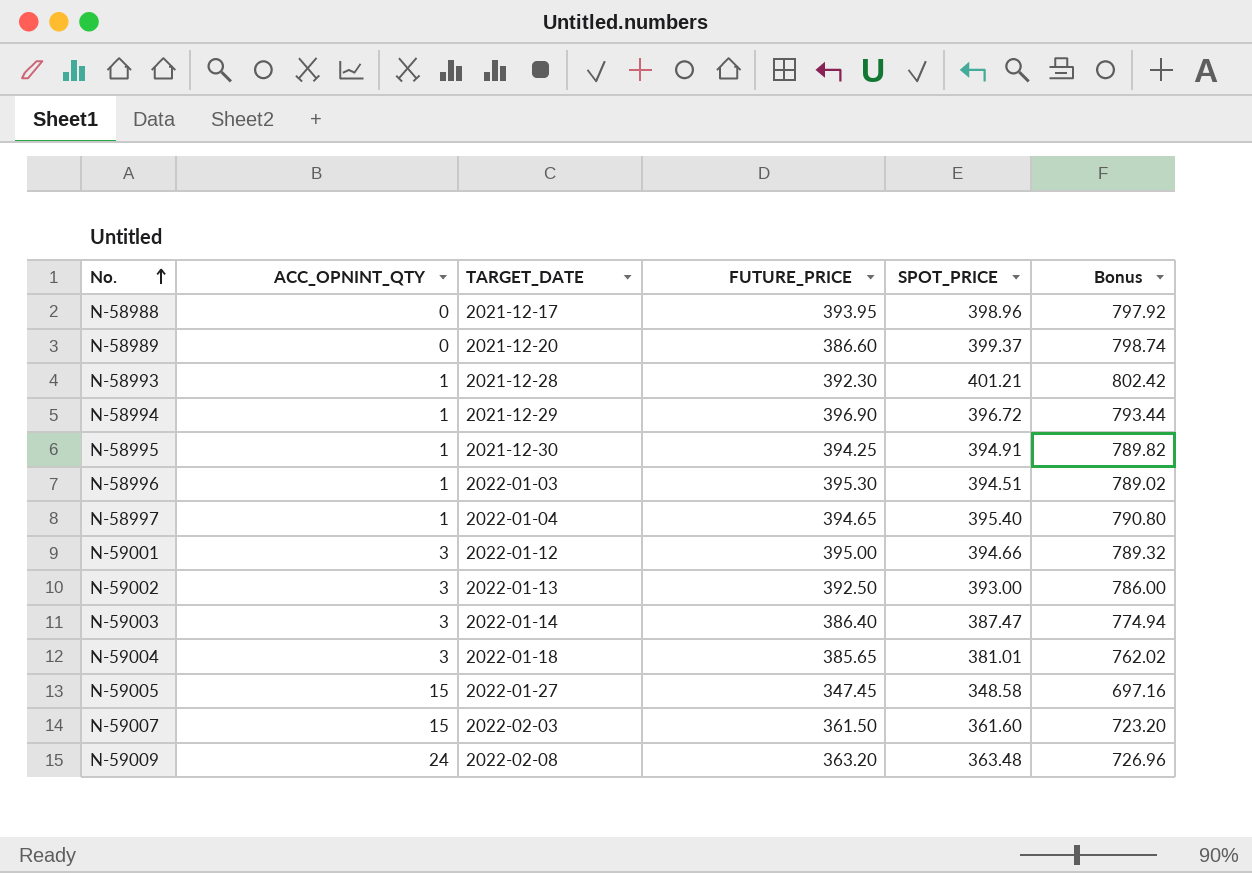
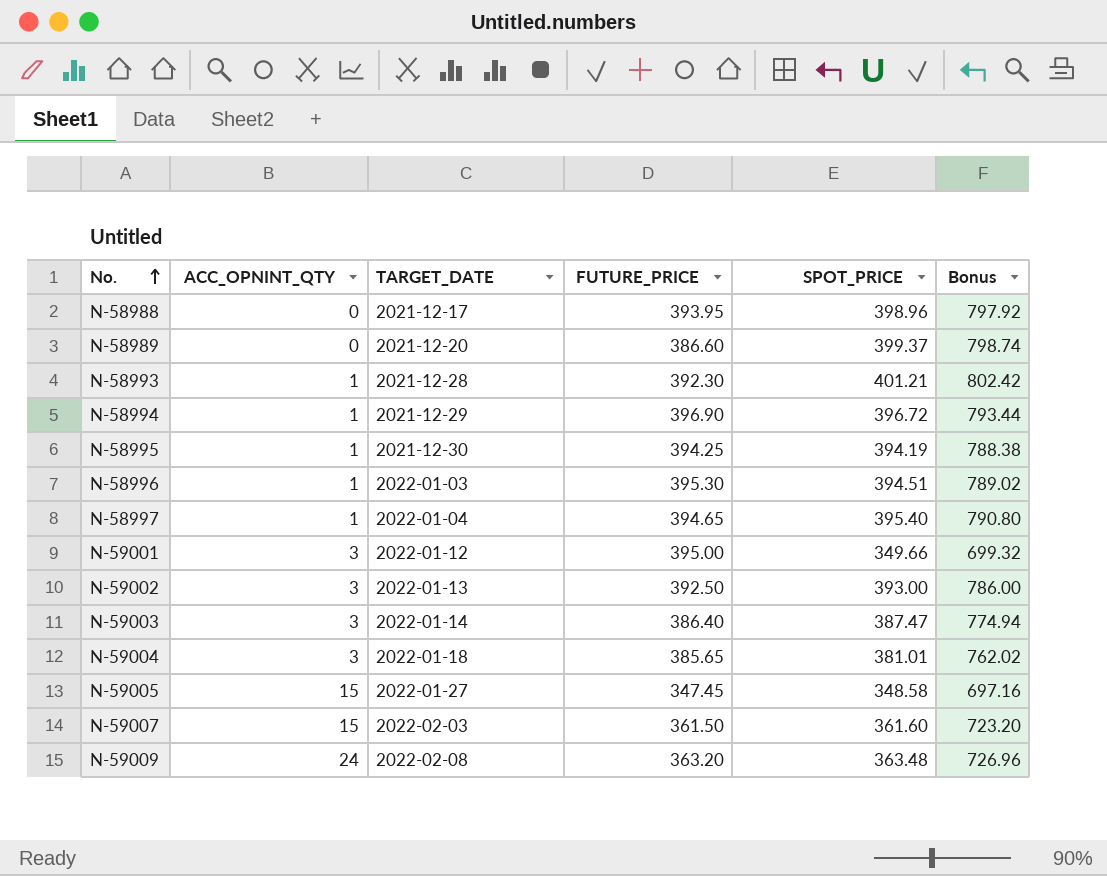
N-58995 | SPOT_PRICE: 394.91 -> 394.19
N-58995 | Bonus: 789.82 -> 788.38
N-59001 | SPOT_PRICE: 394.66 -> 349.66
N-59001 | Bonus: 789.32 -> 699.32

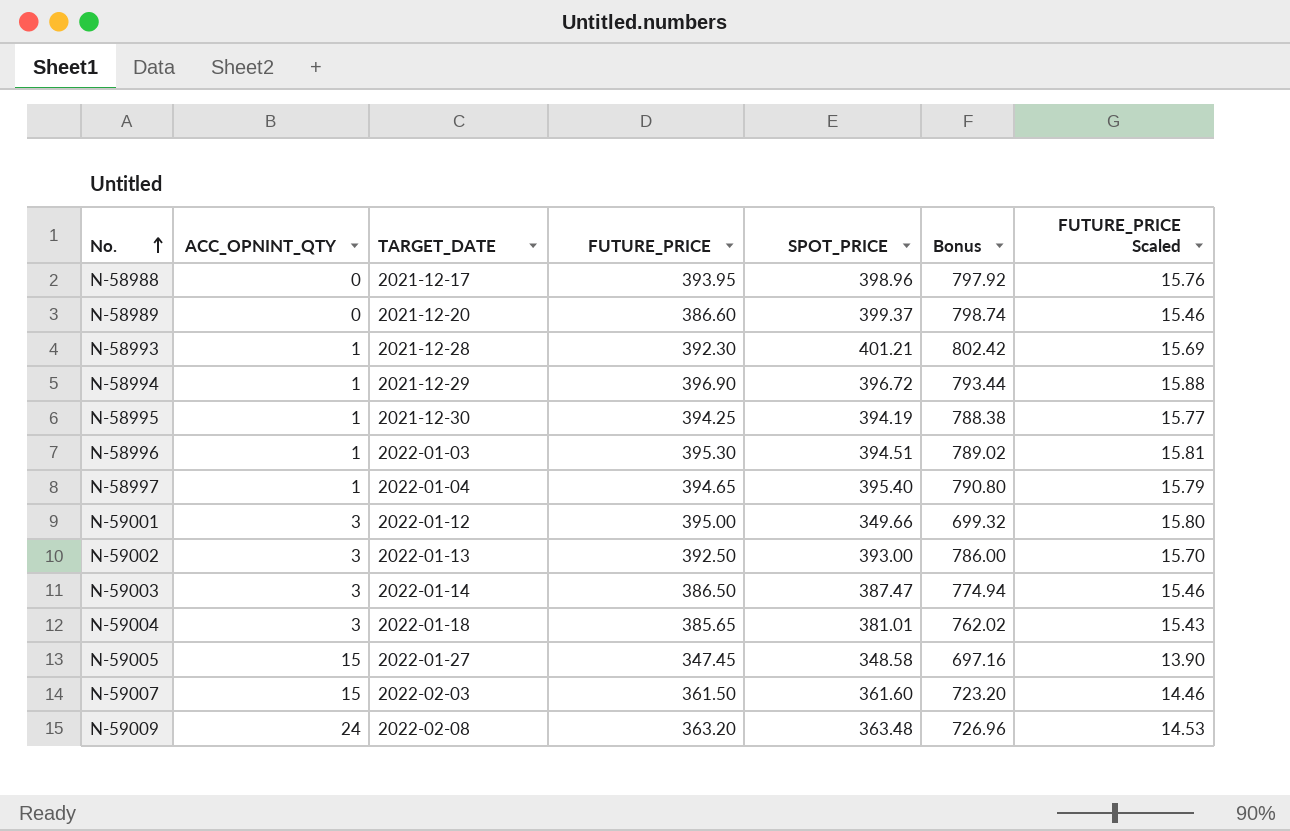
column FUTURE_PRICE Scaled | formula: none -> [FUTURE_PRICE] * 0.04
N-59003 | FUTURE_PRICE: 386.40 -> 386.50

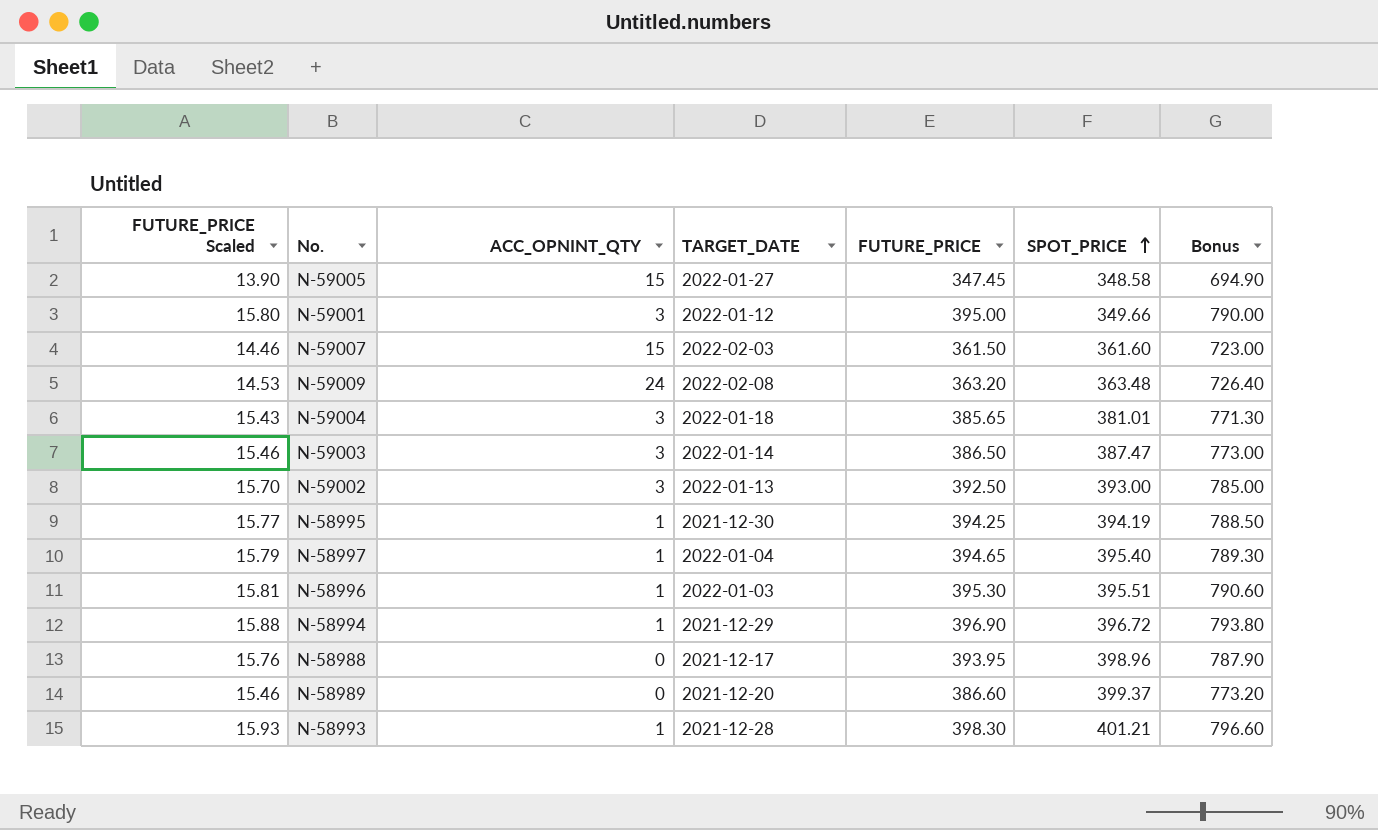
row order: No. ascending -> SPOT_PRICE ascending
column FUTURE_PRICE Scaled | position: 7 -> 1
column Bonus | formula: [SPOT_PRICE] * 2 -> [FUTURE_PRICE] * 2
N-58996 | SPOT_PRICE: 394.51 -> 395.51
N-58993 | FUTURE_PRICE Scaled: 15.69 -> 15.93
N-58993 | FUTURE_PRICE: 392.30 -> 398.30

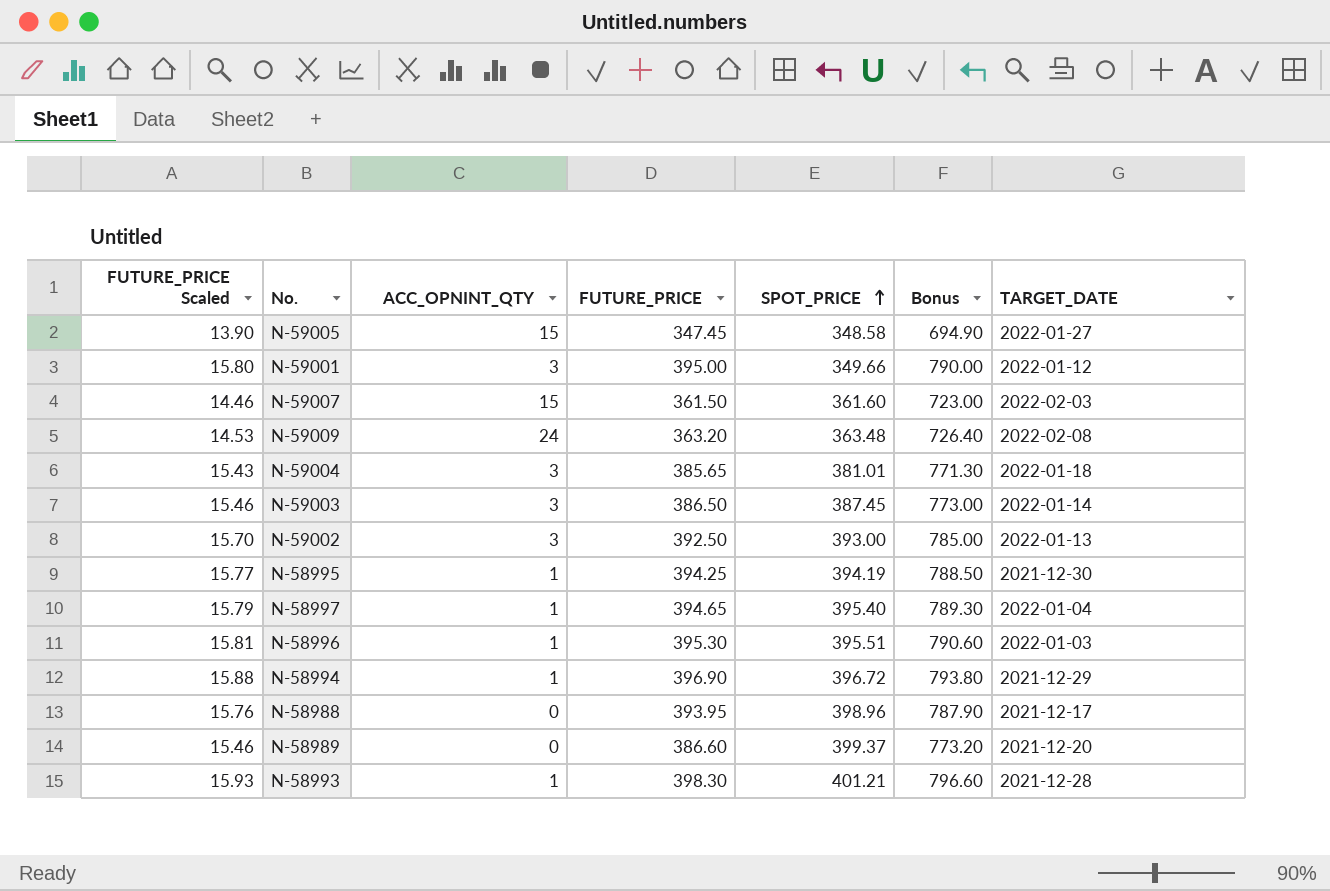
column TARGET_DATE | position: 4 -> 7
N-59003 | SPOT_PRICE: 387.47 -> 387.45

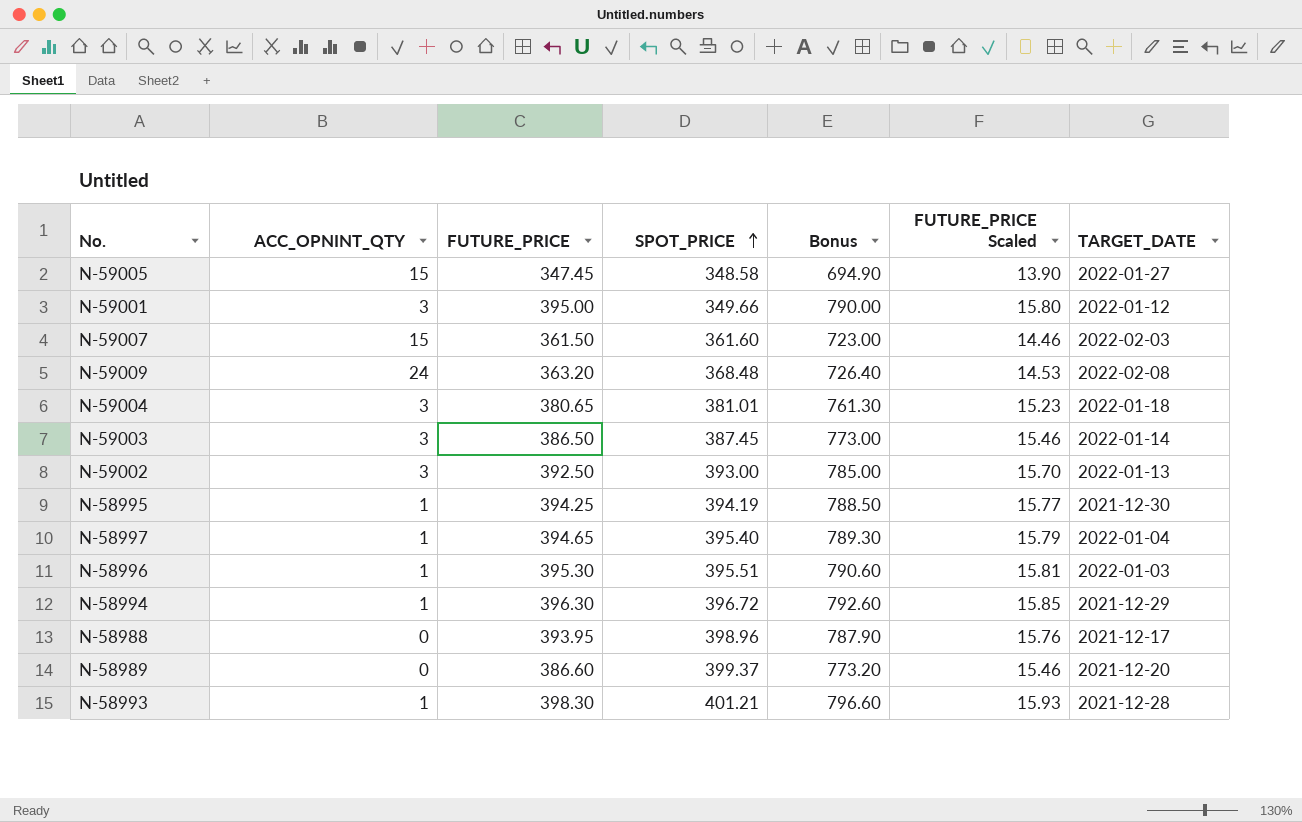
column FUTURE_PRICE Scaled | position: 1 -> 6
N-59009 | SPOT_PRICE: 363.48 -> 368.48
N-59004 | FUTURE_PRICE: 385.65 -> 380.65
N-59004 | Bonus: 771.30 -> 761.30
N-59004 | FUTURE_PRICE Scaled: 15.43 -> 15.23
N-58994 | FUTURE_PRICE: 396.90 -> 396.30
N-58994 | Bonus: 793.80 -> 792.60
N-58994 | FUTURE_PRICE Scaled: 15.88 -> 15.85

